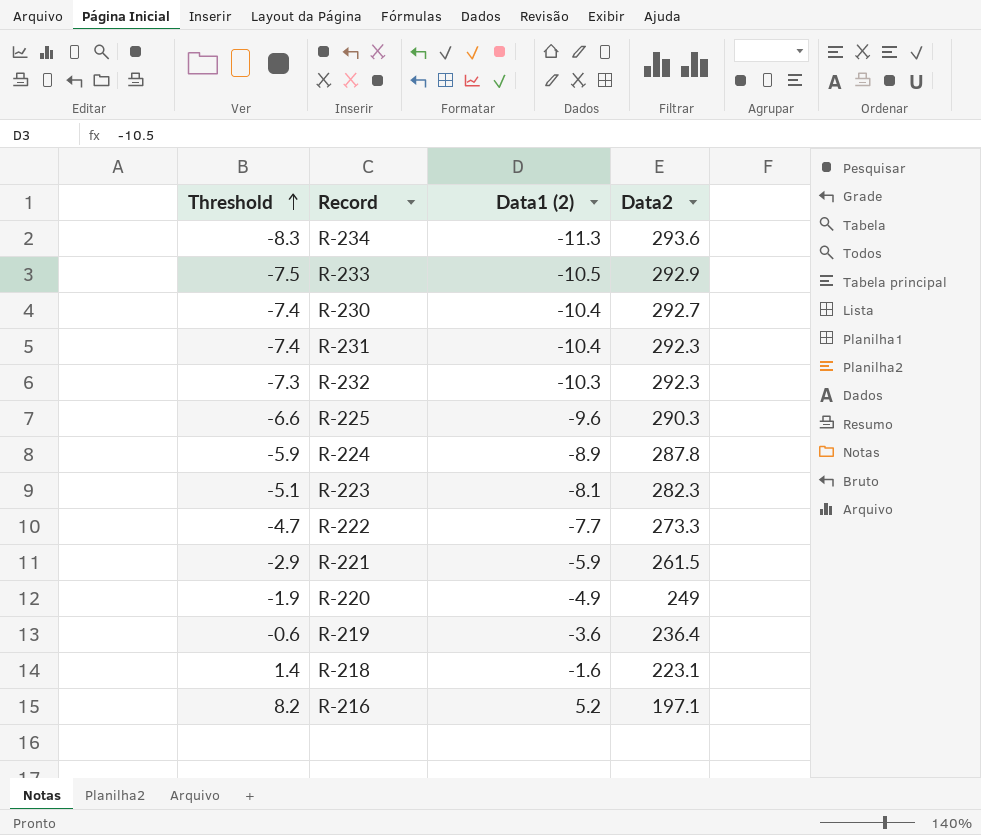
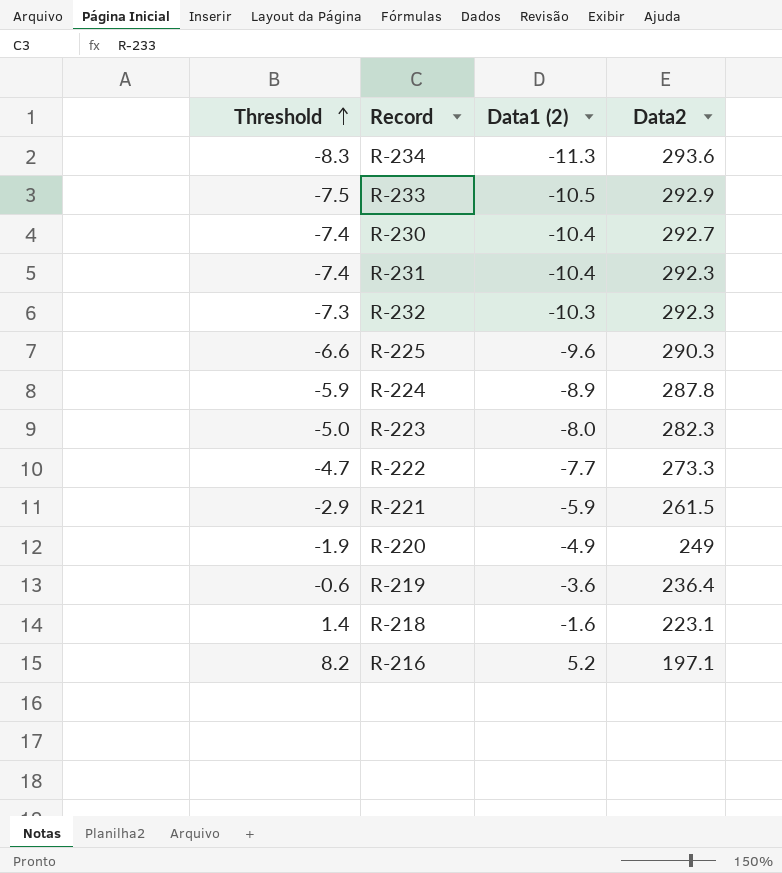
R-223 | Threshold: -5.1 -> -5.0
R-223 | Data1 (2): -8.1 -> -8.0

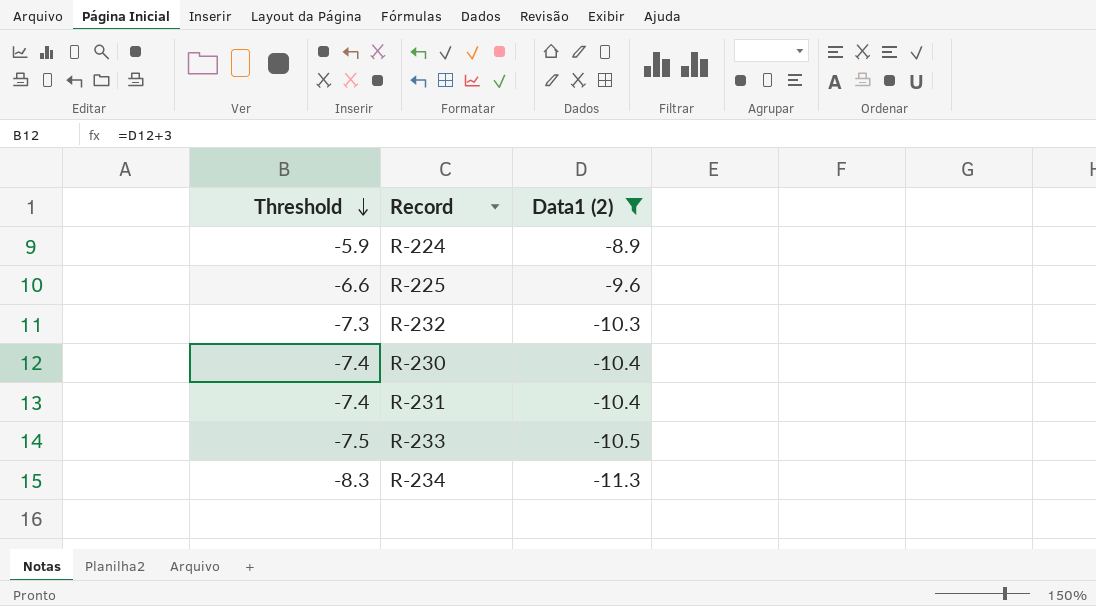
filter: none -> Data1 (2) <= -8.9
row order: Threshold ascending -> Threshold descending
column Data2 | position: 4 -> none

